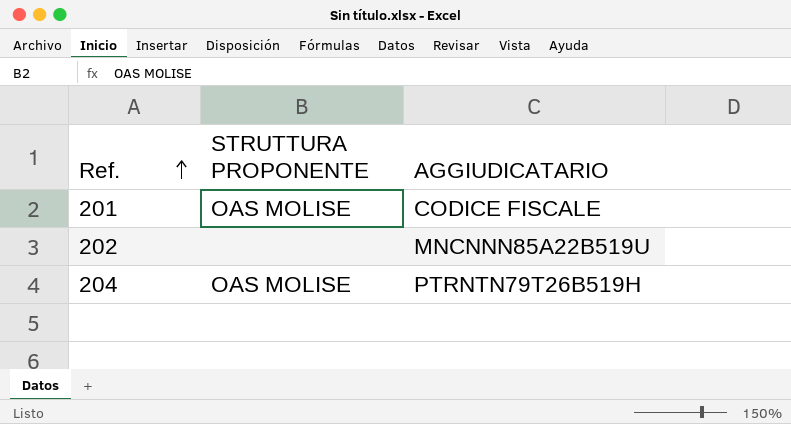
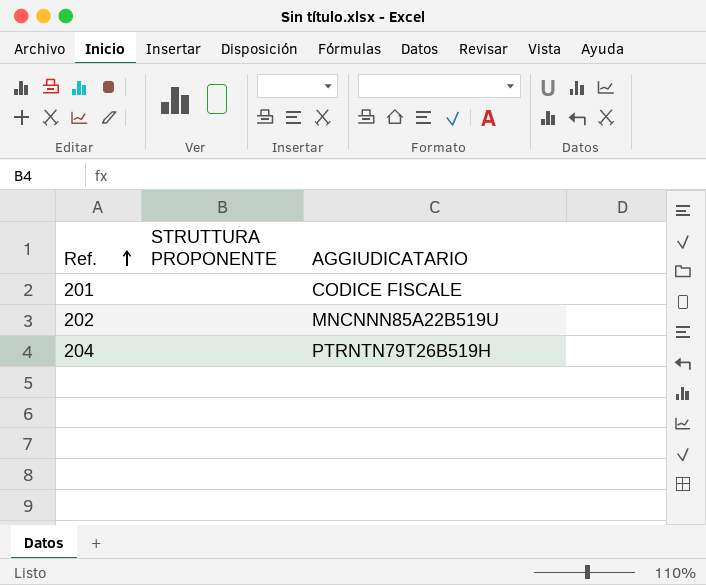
201 | STRUTTURA PROPONENTE: OAS MOLISE -> none
204 | STRUTTURA PROPONENTE: OAS MOLISE -> none

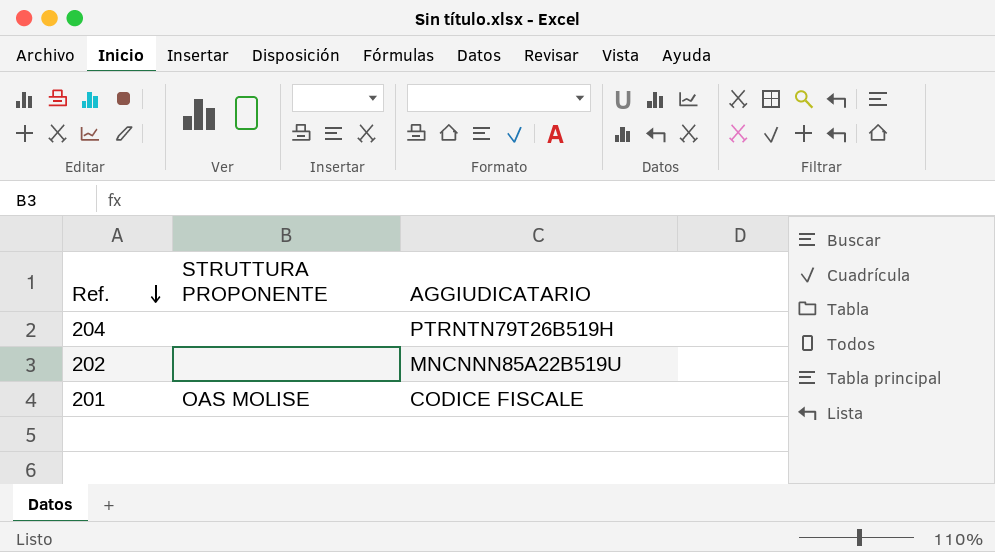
row order: Ref. ascending -> Ref. descending
201 | STRUTTURA PROPONENTE: none -> OAS MOLISE

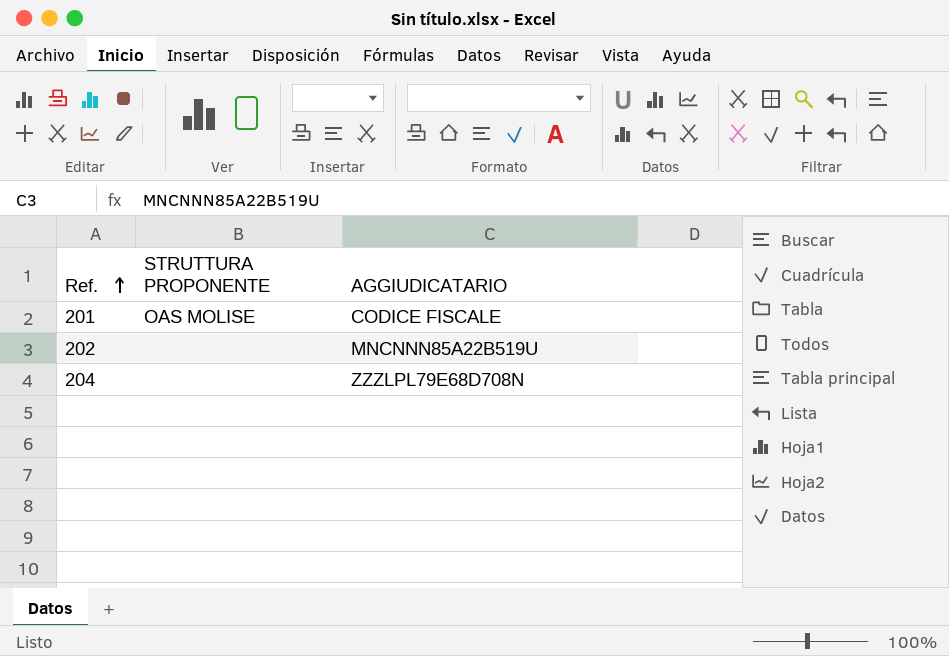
row order: Ref. descending -> Ref. ascending
204 | AGGIUDICATARIO: PTRNTN79T26B519H -> ZZZLPL79E68D708N

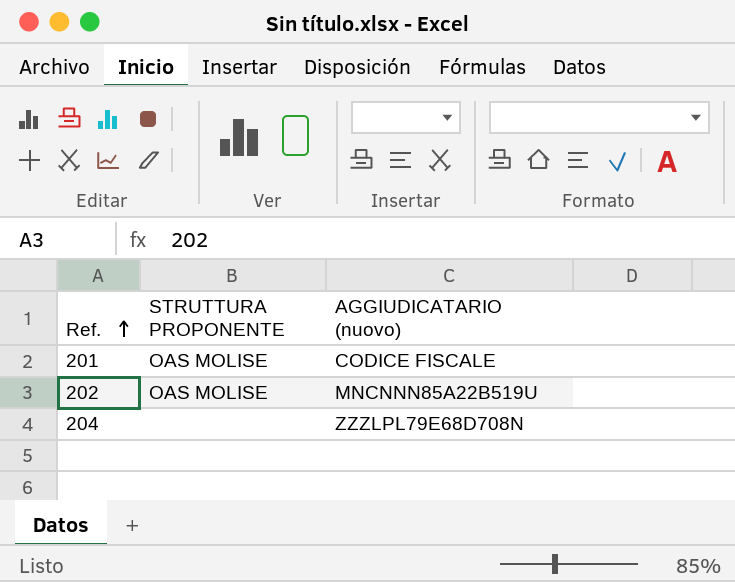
column name: AGGIUDICATARIO -> AGGIUDICATARIO (nuovo)
202 | STRUTTURA PROPONENTE: none -> OAS MOLISE

